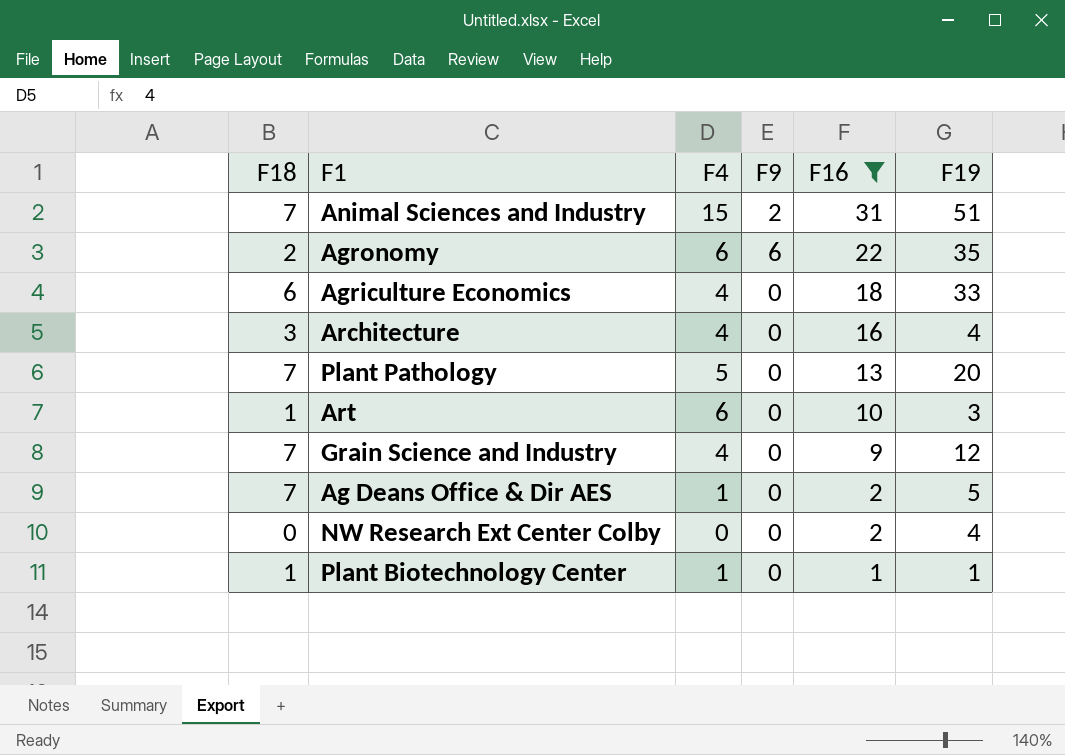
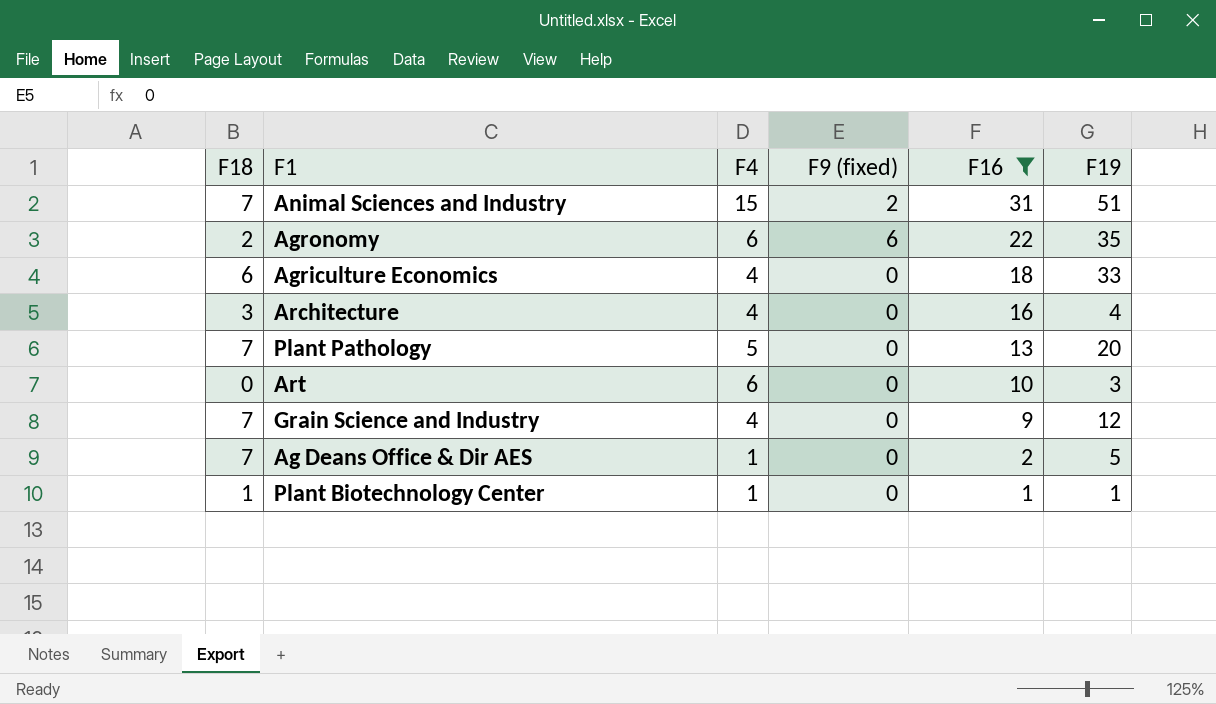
column name: F9 -> F9 (fixed)
row NW Research Ext Center Colby: 0 | 0 | 0 | 2 | 4 -> none
Art | F18: 1 -> 0

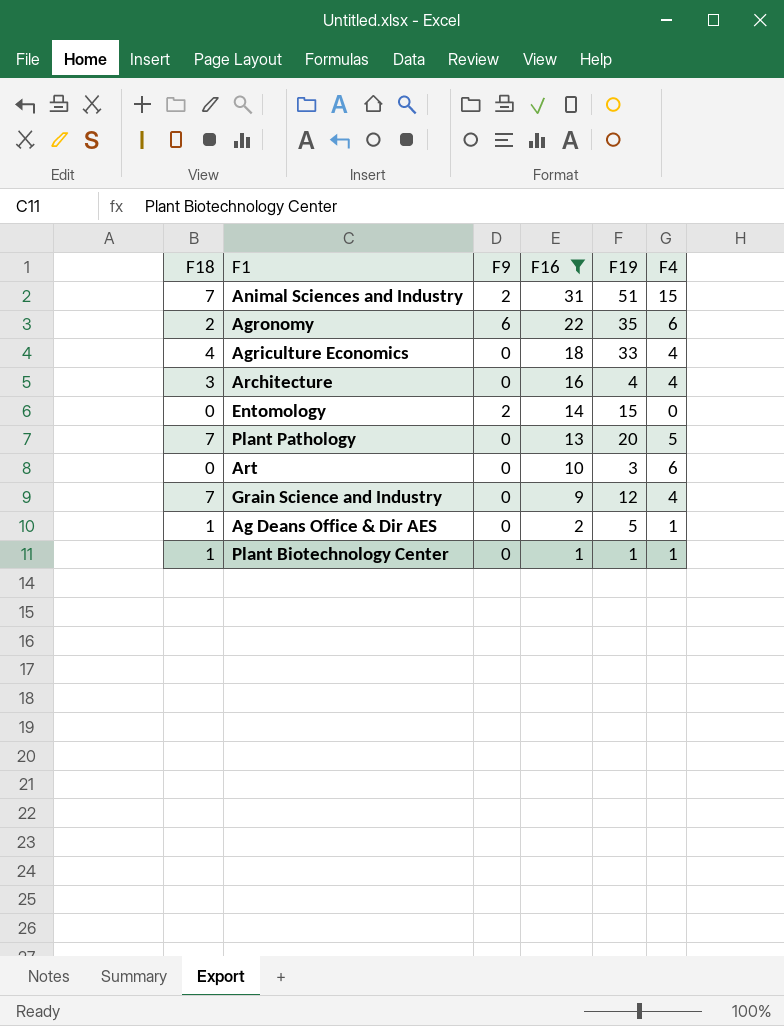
column name: F9 (fixed) -> F9
column F4 | position: 3 -> 6
Agriculture Economics | F18: 6 -> 4
row Entomology: none -> 0 | 2 | 14 | 15 | 0
Ag Deans Office & Dir AES | F18: 7 -> 1

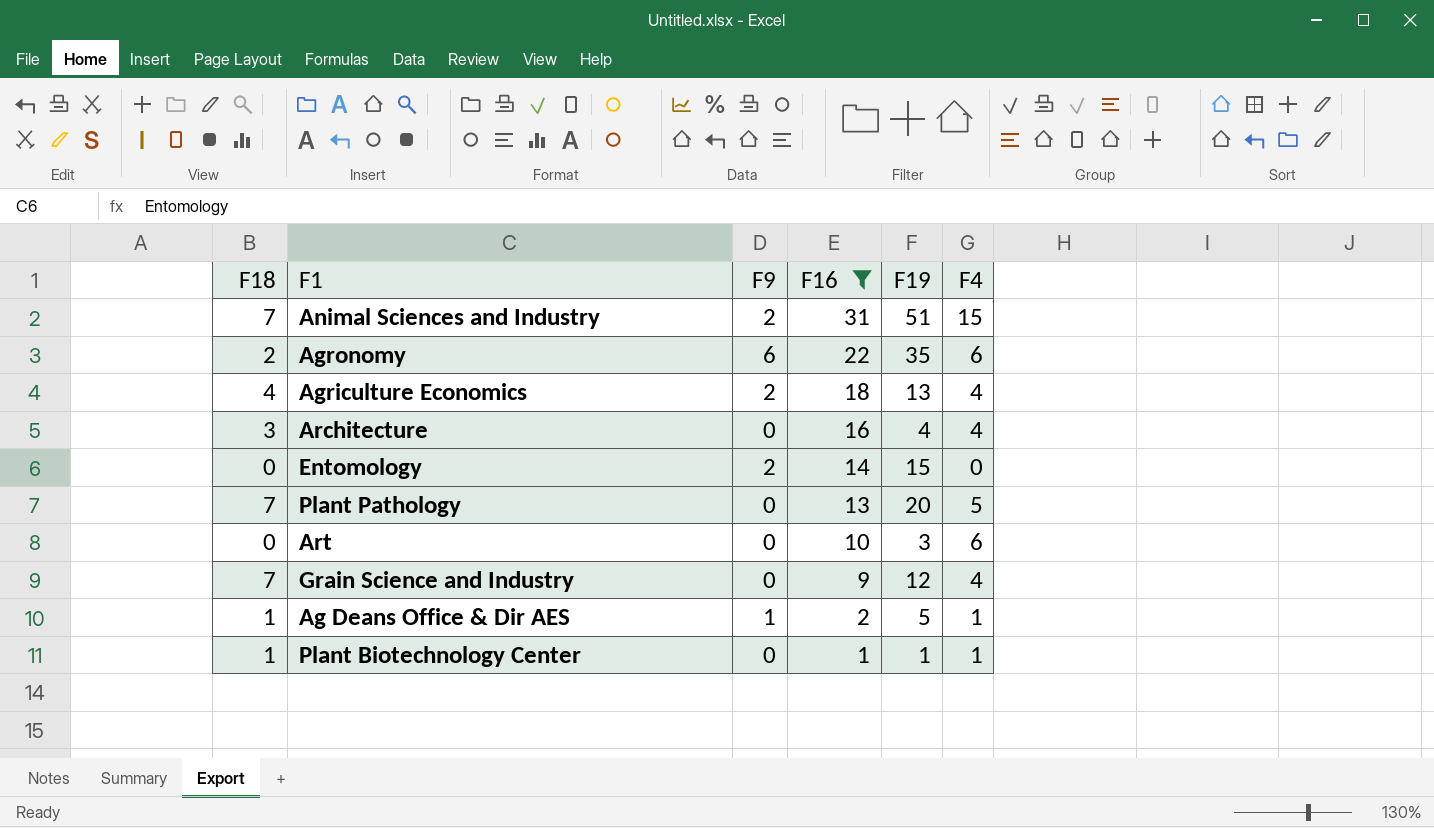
Agriculture Economics | F9: 0 -> 2
Agriculture Economics | F19: 33 -> 13
Ag Deans Office & Dir AES | F9: 0 -> 1

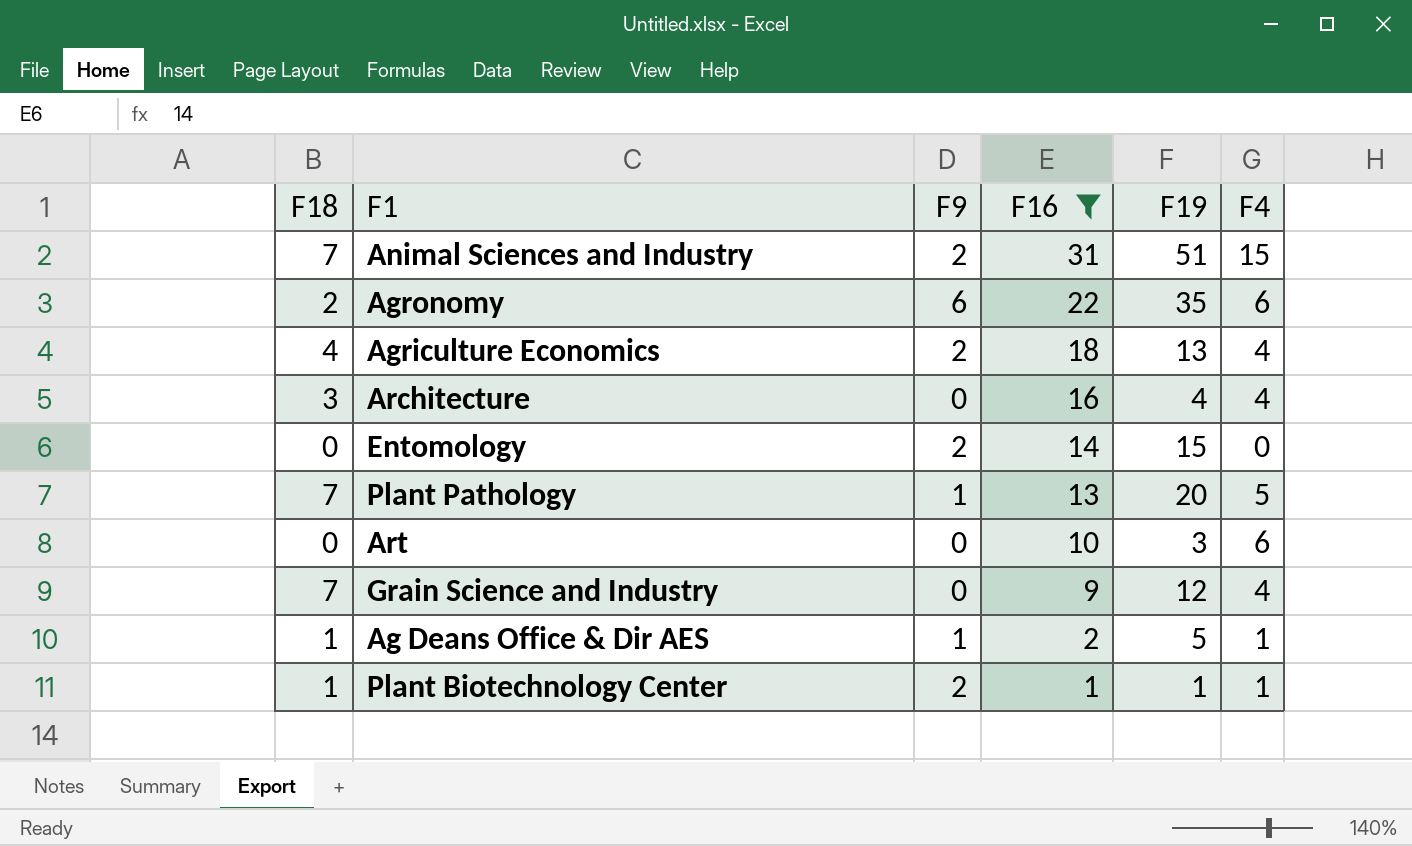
Plant Pathology | F9: 0 -> 1
Plant Biotechnology Center | F9: 0 -> 2

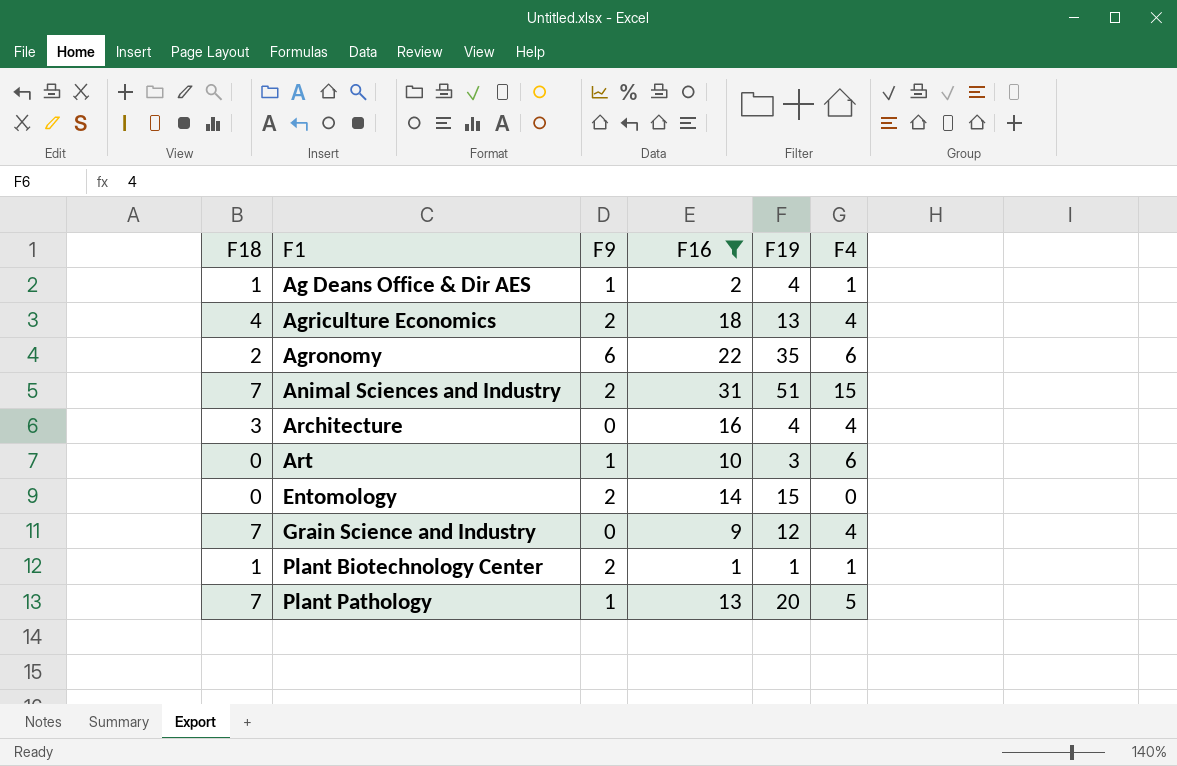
row order: F16 descending -> F1 ascending
Ag Deans Office & Dir AES | F19: 5 -> 4
Art | F9: 0 -> 1

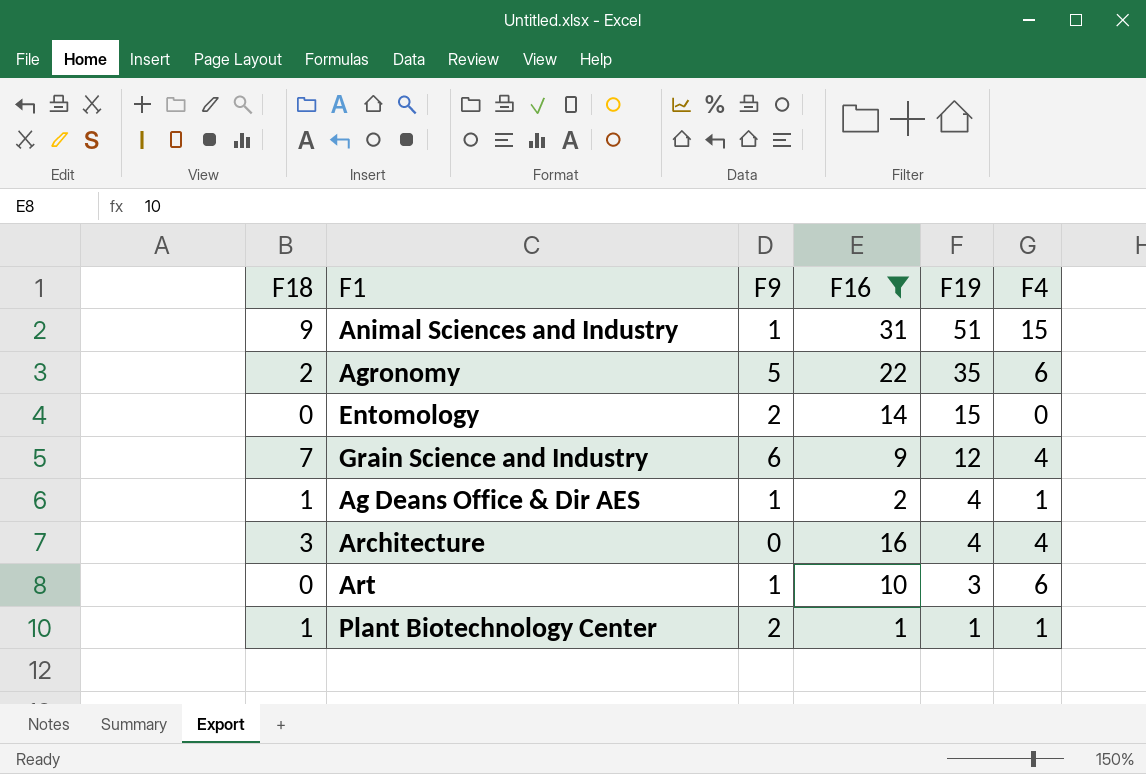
row order: F1 ascending -> F19 descending
row Agriculture Economics: 4 | 2 | 18 | 13 | 4 -> none
row Plant Pathology: 7 | 1 | 13 | 20 | 5 -> none
Animal Sciences and Industry | F18: 7 -> 9
Animal Sciences and Industry | F9: 2 -> 1
Agronomy | F9: 6 -> 5
Grain Science and Industry | F9: 0 -> 6

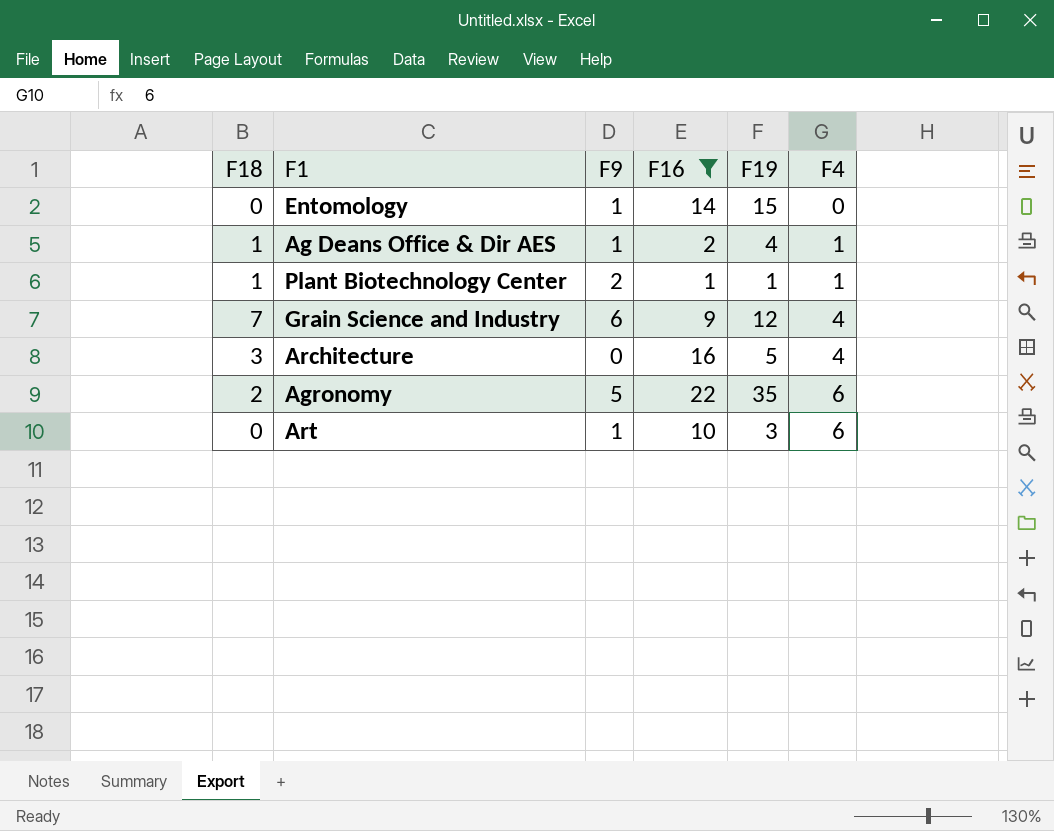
row order: F19 descending -> F4 ascending
row Animal Sciences and Industry: 9 | 1 | 31 | 51 | 15 -> none
Entomology | F9: 2 -> 1
Architecture | F19: 4 -> 5

